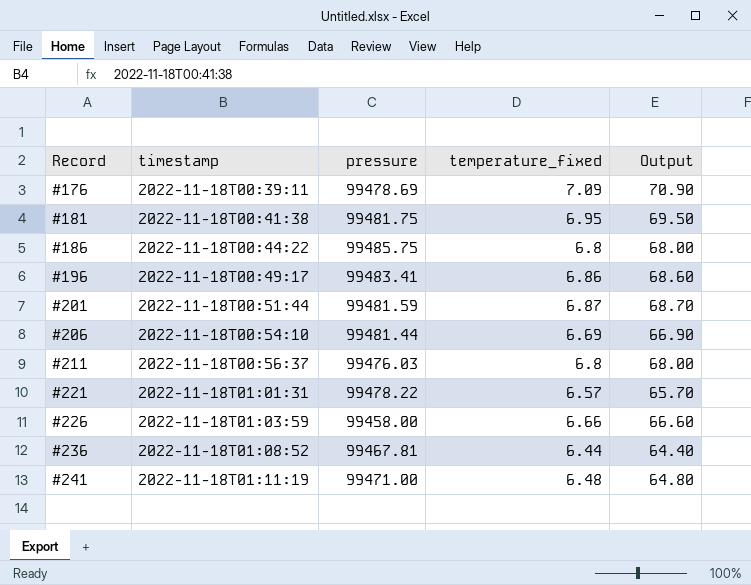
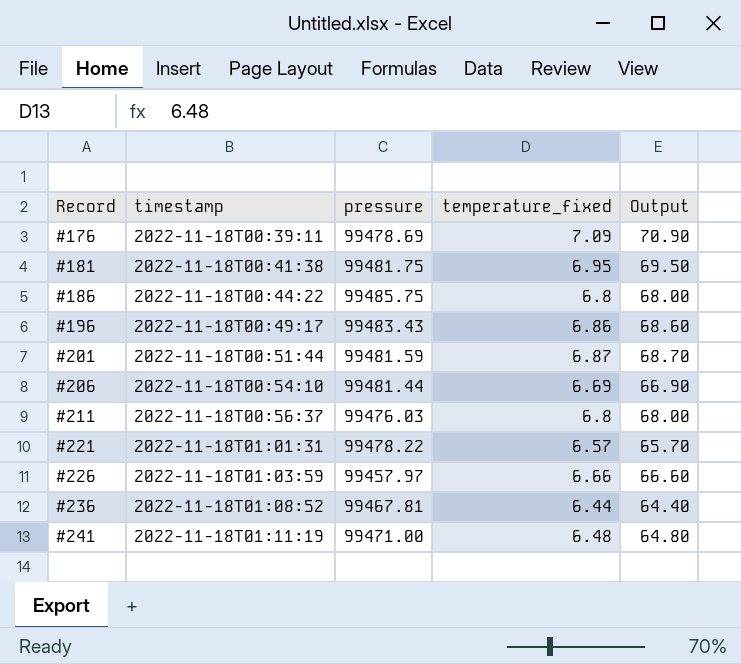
#196 | pressure: 99483.41 -> 99483.43
#226 | pressure: 99458.00 -> 99457.97

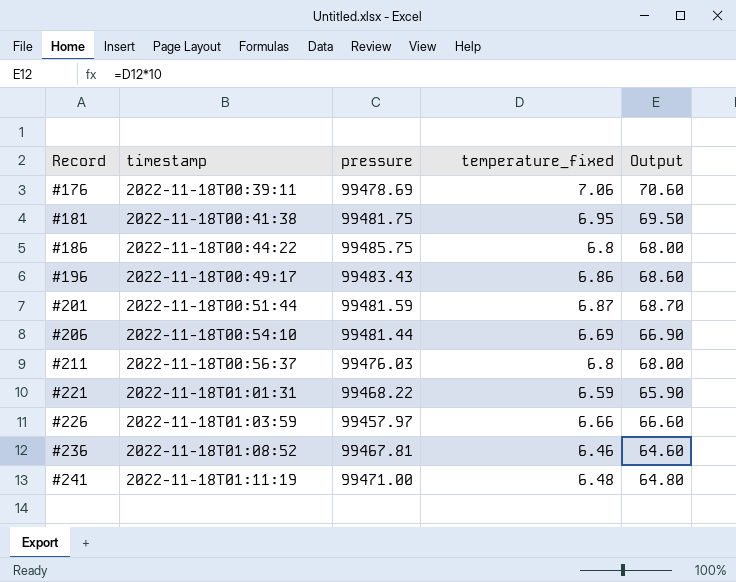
#176 | temperature_fixed: 7.09 -> 7.06
#176 | Output: 70.90 -> 70.60
#221 | pressure: 99478.22 -> 99468.22
#221 | temperature_fixed: 6.57 -> 6.59
#221 | Output: 65.70 -> 65.90
#236 | temperature_fixed: 6.44 -> 6.46
#236 | Output: 64.40 -> 64.60

